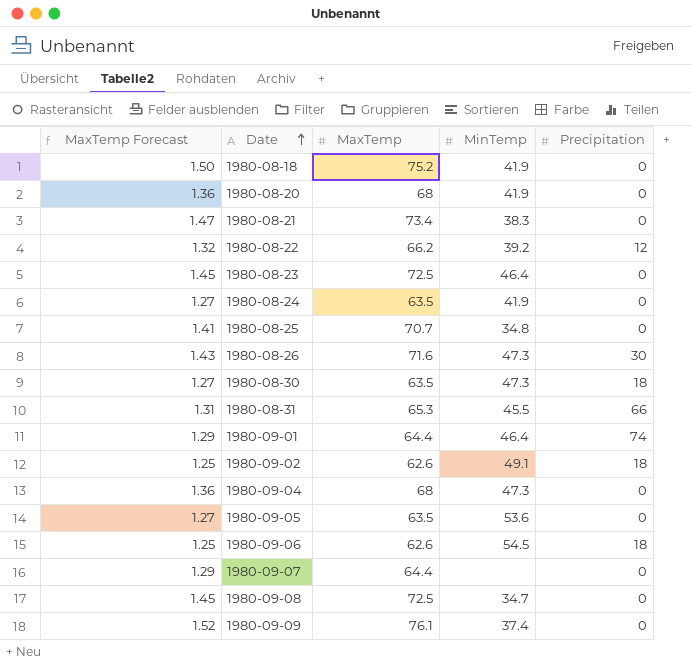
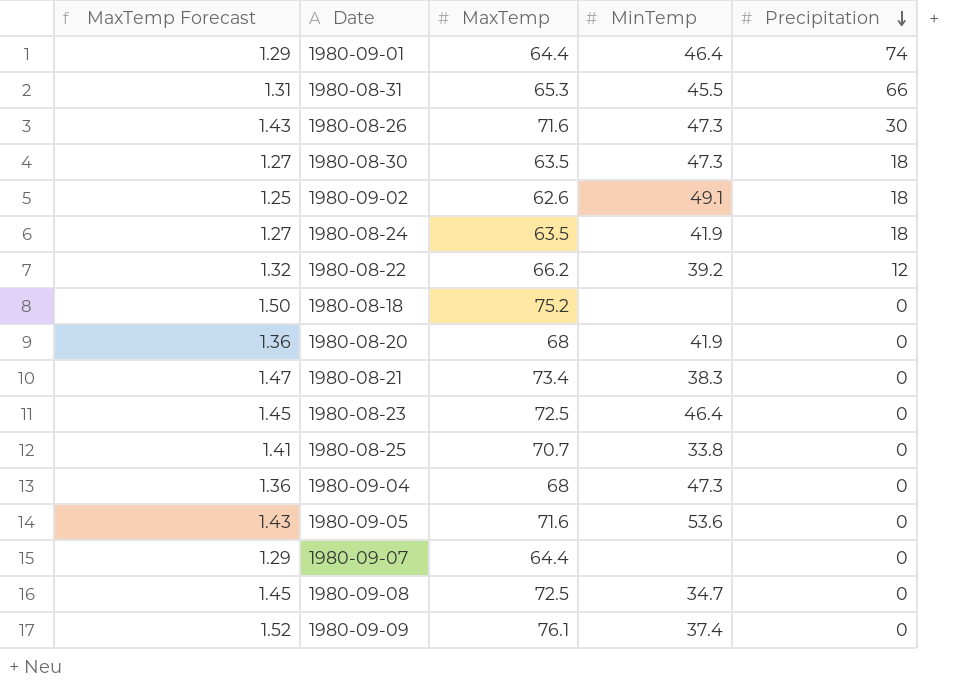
row order: Date ascending -> Precipitation descending
row 1980-09-06: 1.25 | 62.6 | 54.5 | 18 -> none
1980-08-24 | Precipitation: 0 -> 18
1980-08-18 | MinTemp: 41.9 -> none
1980-08-25 | MinTemp: 34.8 -> 33.8
1980-09-05 | MaxTemp Forecast: 1.27 -> 1.43
1980-09-05 | MaxTemp: 63.5 -> 71.6

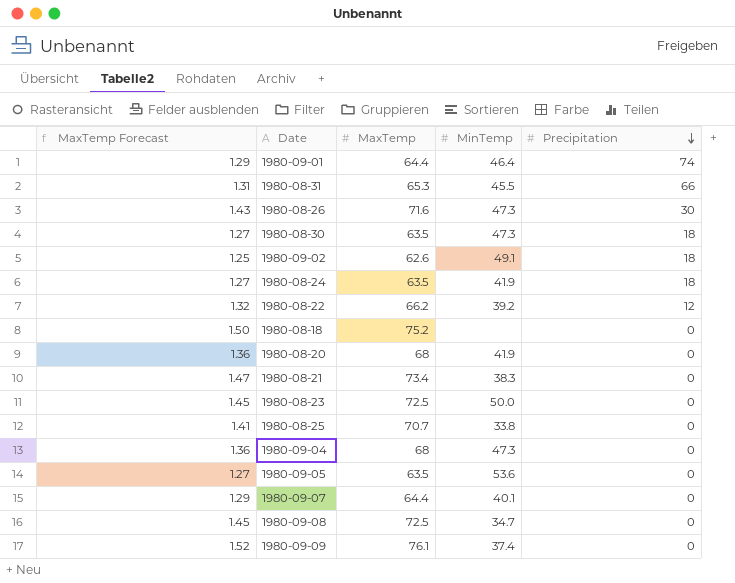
1980-08-23 | MinTemp: 46.4 -> 50.0
1980-09-05 | MaxTemp Forecast: 1.43 -> 1.27
1980-09-05 | MaxTemp: 71.6 -> 63.5
1980-09-07 | MinTemp: none -> 40.1

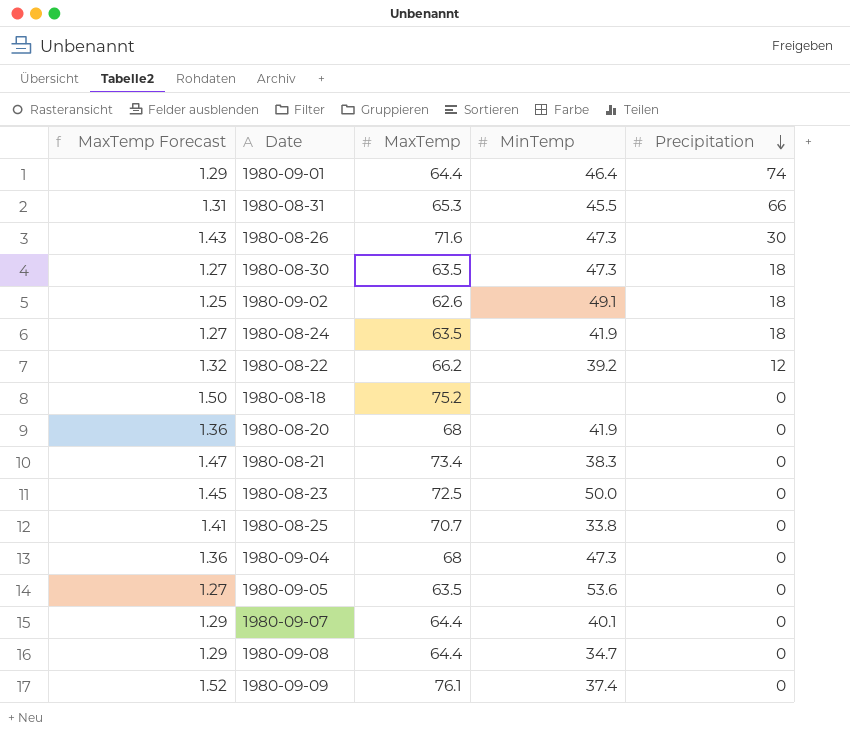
1980-09-08 | MaxTemp Forecast: 1.45 -> 1.29
1980-09-08 | MaxTemp: 72.5 -> 64.4

